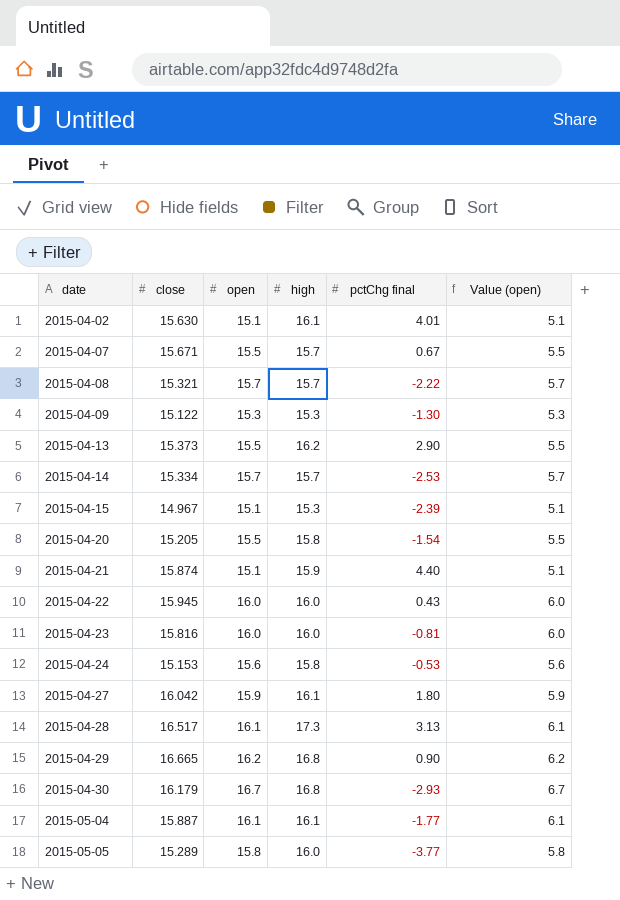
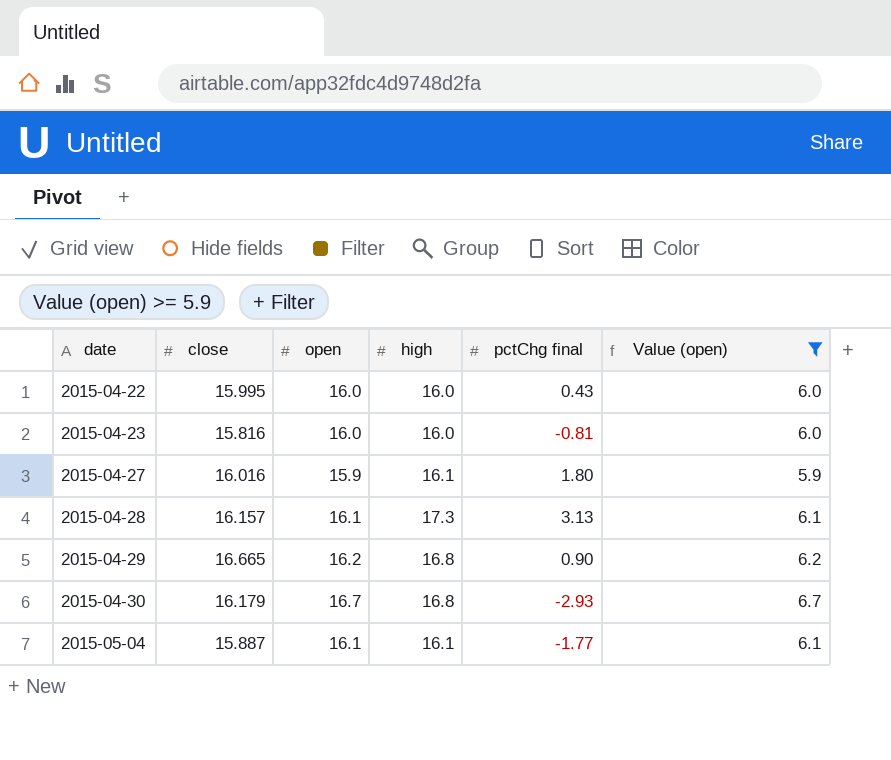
filter: none -> Value (open) >= 5.9
2015-04-22 | close: 15.945 -> 15.995
2015-04-27 | close: 16.042 -> 16.016
2015-04-28 | close: 16.517 -> 16.157

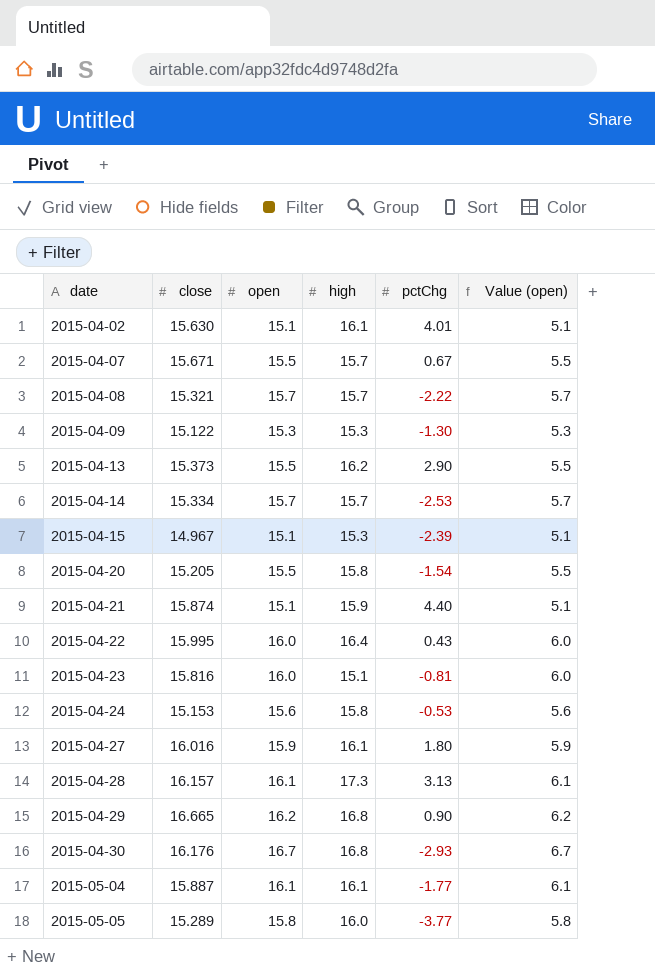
filter: Value (open) >= 5.9 -> none
column name: pctChg final -> pctChg
2015-04-22 | high: 16.0 -> 16.4
2015-04-23 | high: 16.0 -> 15.1
2015-04-30 | close: 16.179 -> 16.176

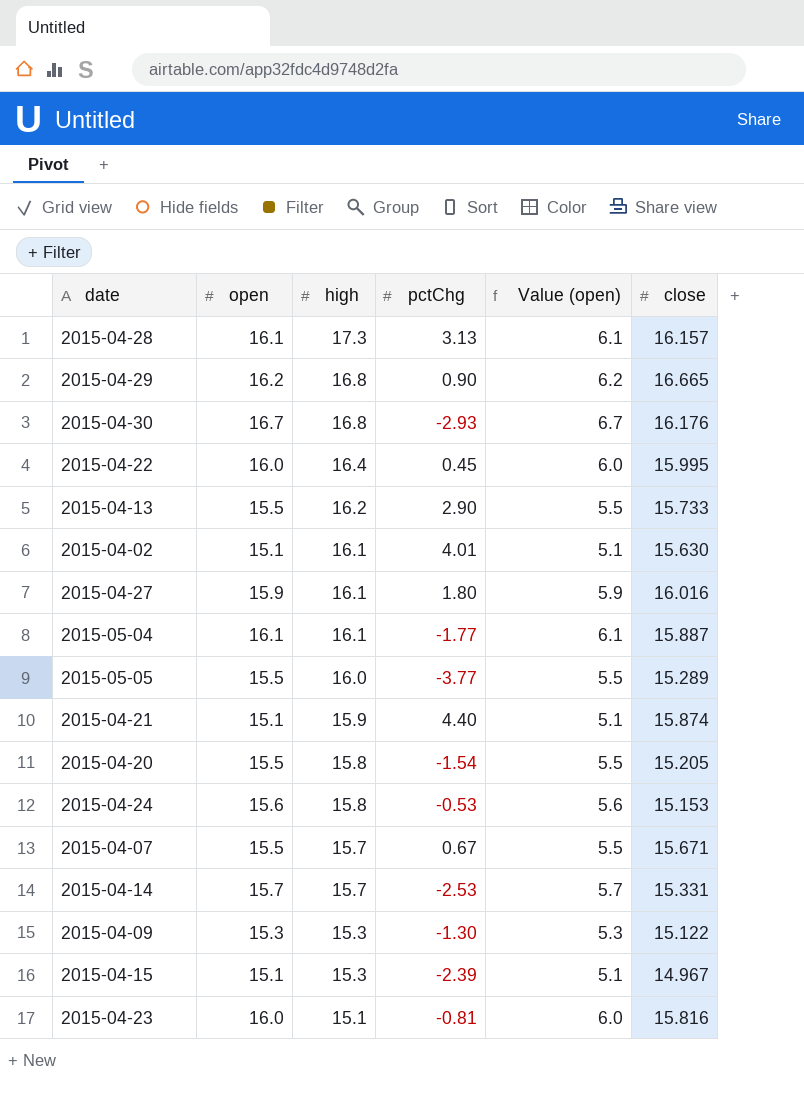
row order: date ascending -> high descending
column close | position: 2 -> 6
row 2015-04-08: 15.321 | 15.7 | 15.7 | -2.22 | 5.7 -> none
2015-04-22 | pctChg: 0.43 -> 0.45
2015-04-13 | close: 15.373 -> 15.733
2015-05-05 | open: 15.8 -> 15.5
2015-05-05 | Value (open): 5.8 -> 5.5
2015-04-14 | close: 15.334 -> 15.331

